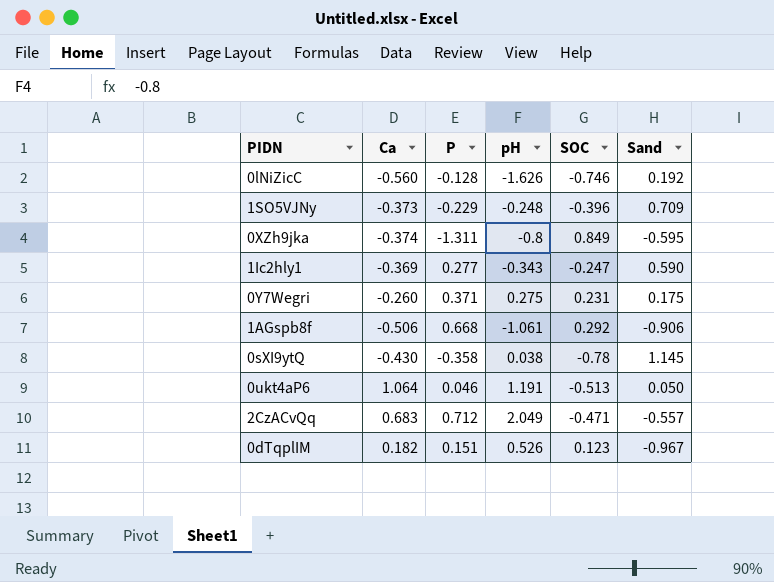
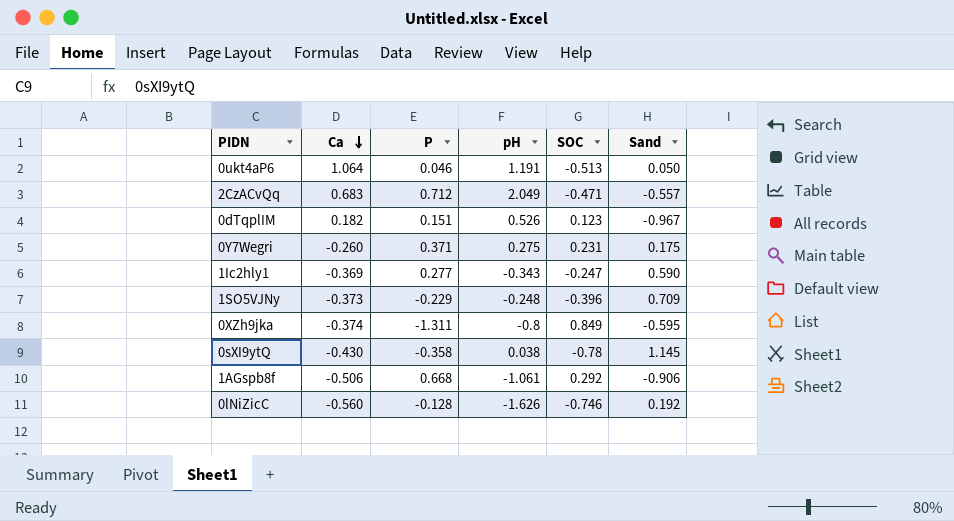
row order: none -> Ca descending

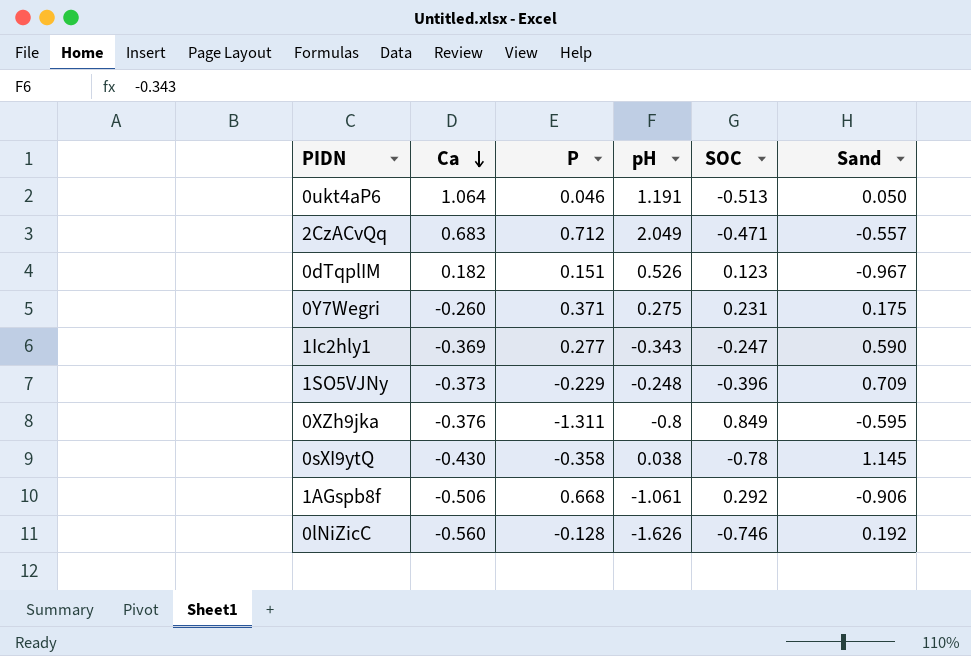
0XZh9jka | Ca: -0.374 -> -0.376

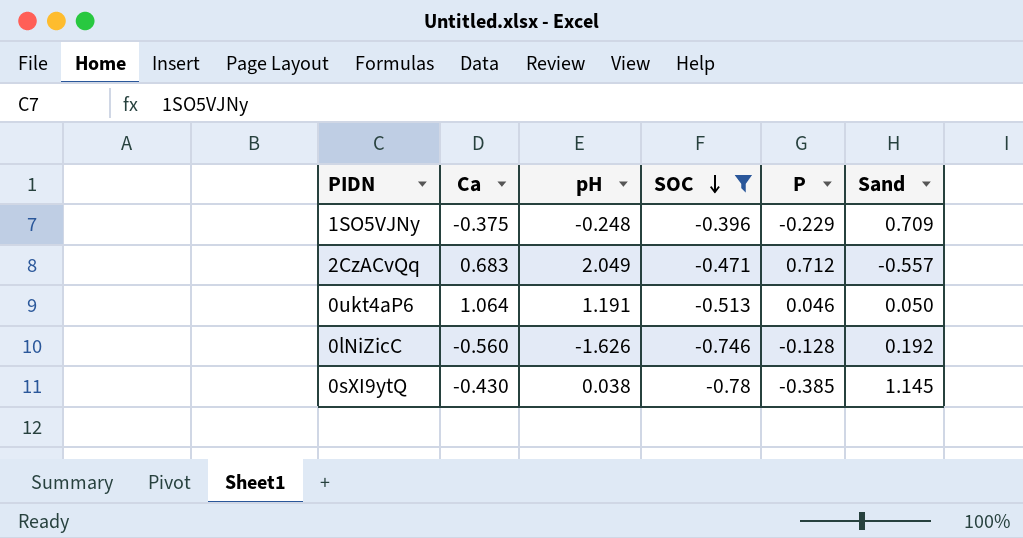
filter: none -> SOC <= -0.396
row order: Ca descending -> SOC descending
column P | position: 3 -> 5
1SO5VJNy | Ca: -0.373 -> -0.375
0sXI9ytQ | P: -0.358 -> -0.385

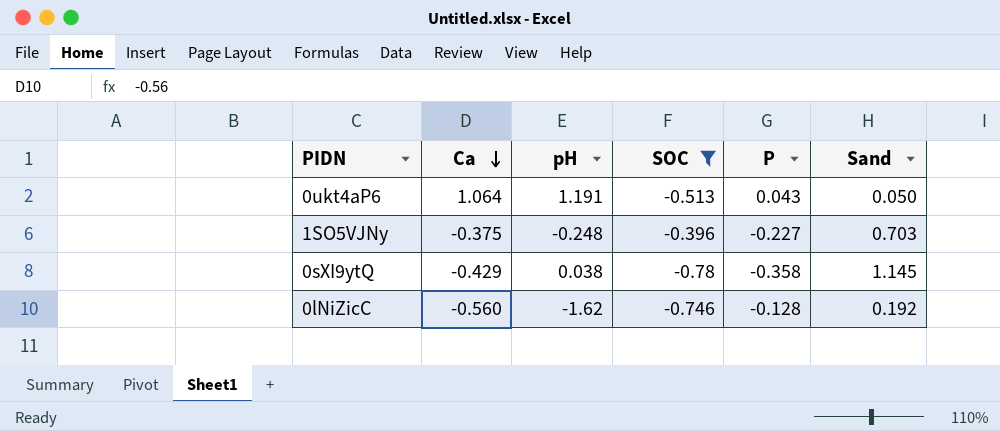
row order: SOC descending -> Ca descending
row 2CzACvQq: 0.683 | 2.049 | -0.471 | 0.712 | -0.557 -> none
0ukt4aP6 | P: 0.046 -> 0.043
1SO5VJNy | P: -0.229 -> -0.227
1SO5VJNy | Sand: 0.709 -> 0.703
0sXI9ytQ | Ca: -0.430 -> -0.429
0sXI9ytQ | P: -0.385 -> -0.358
0lNiZicC | pH: -1.626 -> -1.62

